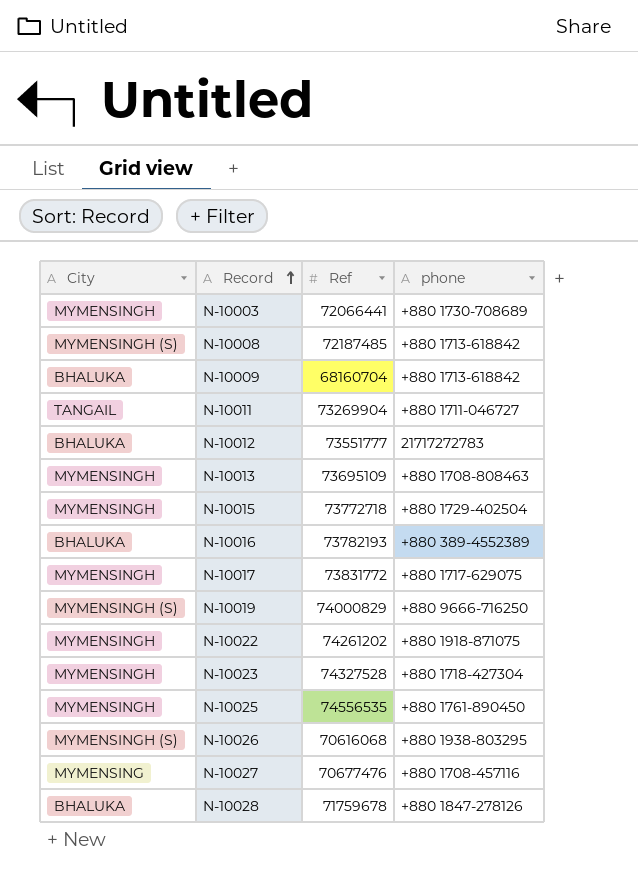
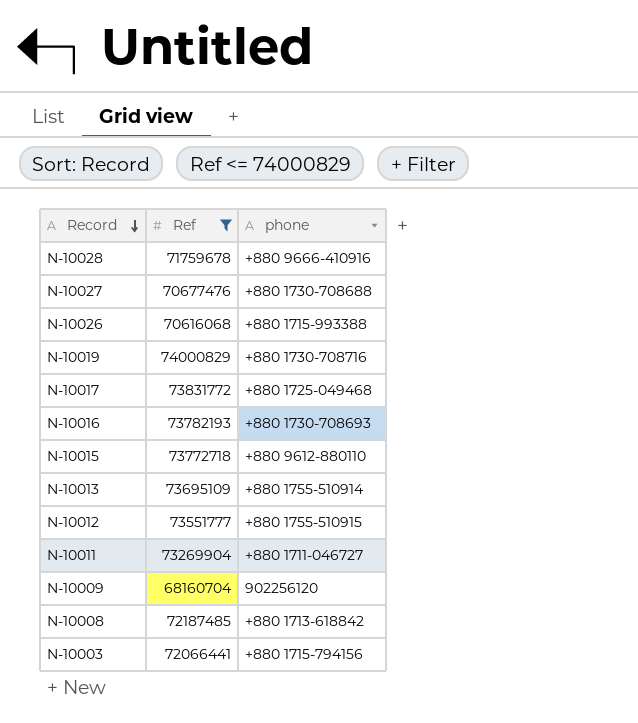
filter: none -> Ref <= 74000829
row order: Record ascending -> Record descending
column City | position: 1 -> none
N-10028 | phone: +880 1847-278126 -> +880 9666-410916
N-10027 | phone: +880 1708-457116 -> +880 1730-708688
N-10026 | phone: +880 1938-803295 -> +880 1715-993388
N-10019 | phone: +880 9666-716250 -> +880 1730-708716
N-10017 | phone: +880 1717-629075 -> +880 1725-049468
N-10016 | phone: +880 389-4552389 -> +880 1730-708693
N-10015 | phone: +880 1729-402504 -> +880 9612-880110
N-10013 | phone: +880 1708-808463 -> +880 1755-510914
N-10012 | phone: 21717272783 -> +880 1755-510915
N-10009 | phone: +880 1713-618842 -> 902256120
N-10003 | phone: +880 1730-708689 -> +880 1715-794156

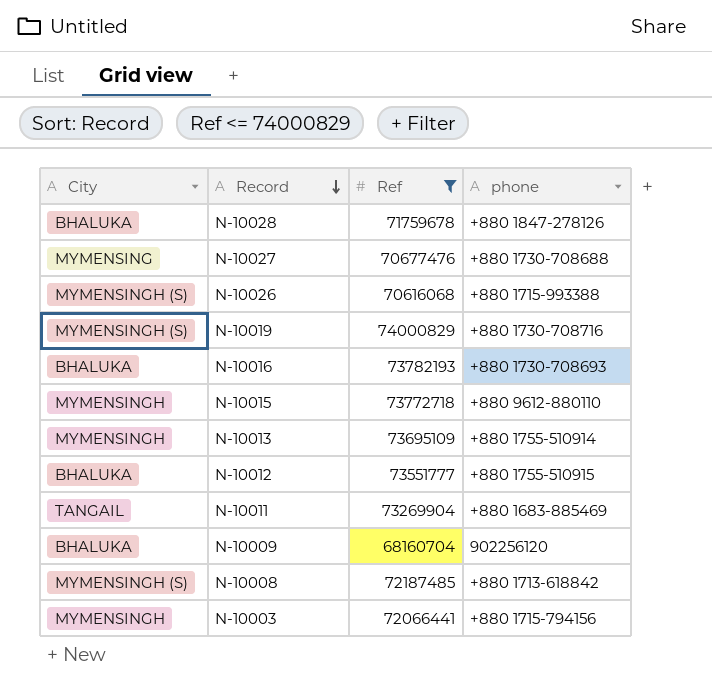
column City | position: none -> 1
row N-10017: 73831772 | +880 1725-049468 -> none
N-10028 | phone: +880 9666-410916 -> +880 1847-278126
N-10011 | phone: +880 1711-046727 -> +880 1683-885469

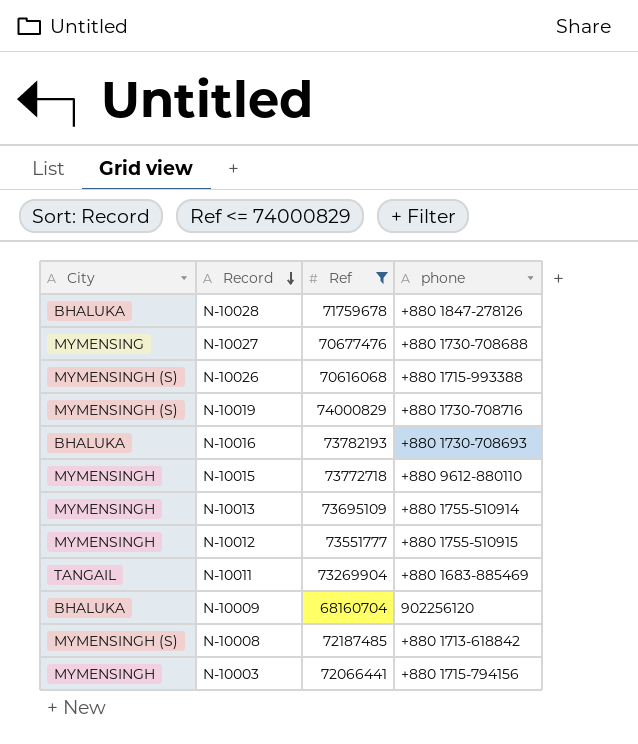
N-10012 | City: BHALUKA -> MYMENSINGH

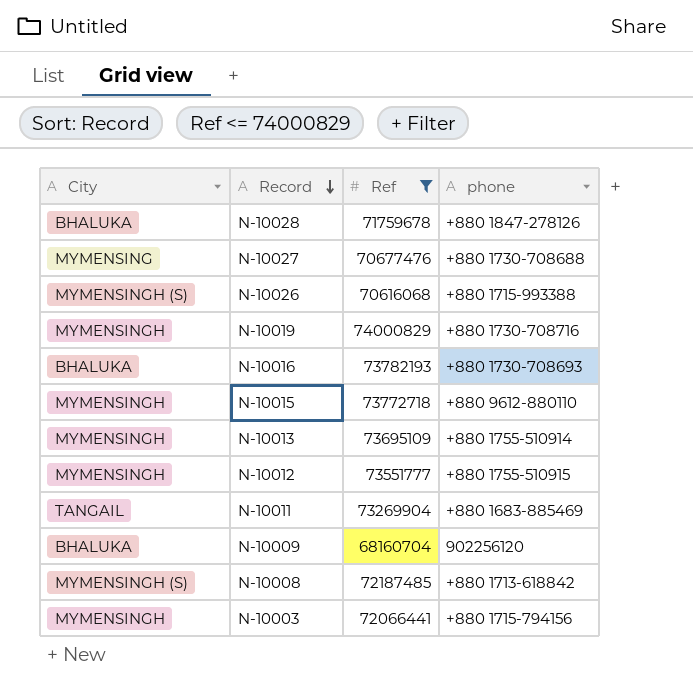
N-10019 | City: MYMENSINGH (S) -> MYMENSINGH

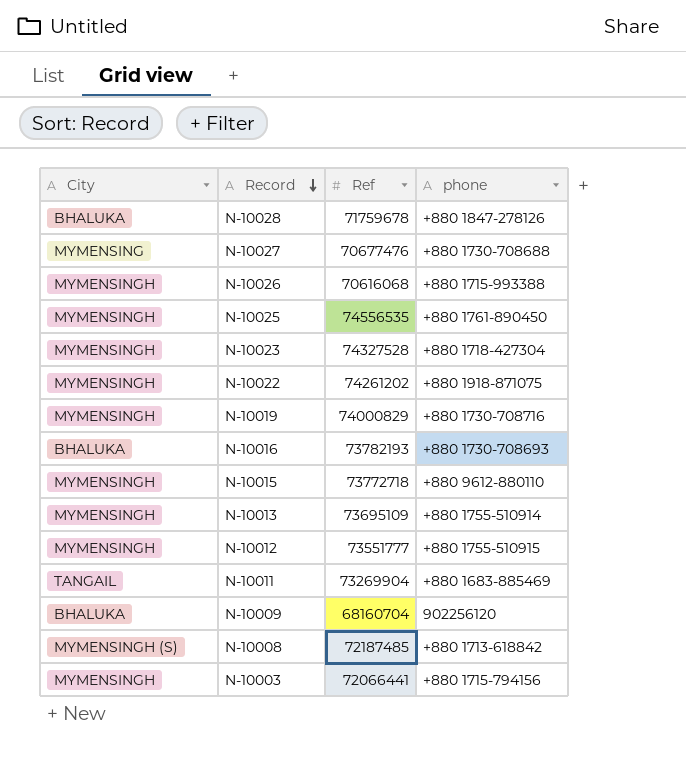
filter: Ref <= 74000829 -> none
N-10026 | City: MYMENSINGH (S) -> MYMENSINGH

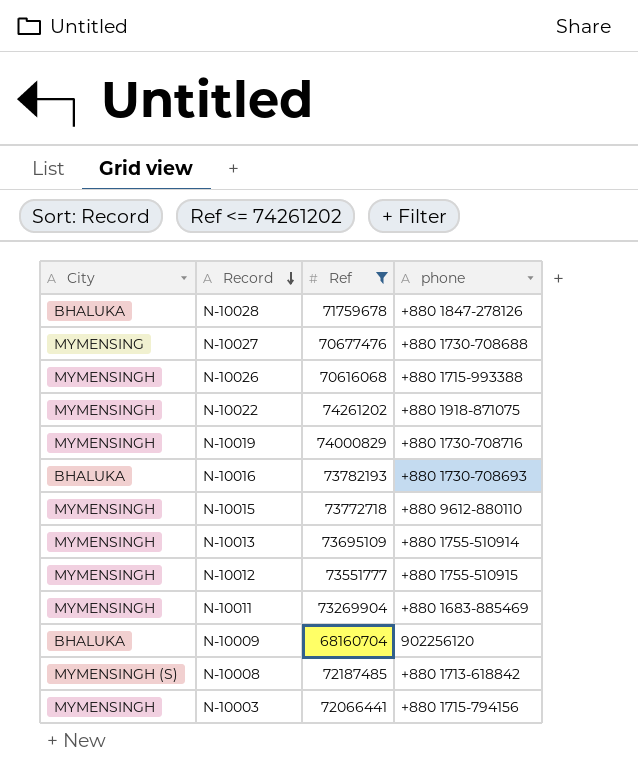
filter: none -> Ref <= 74261202
N-10011 | City: TANGAIL -> MYMENSINGH

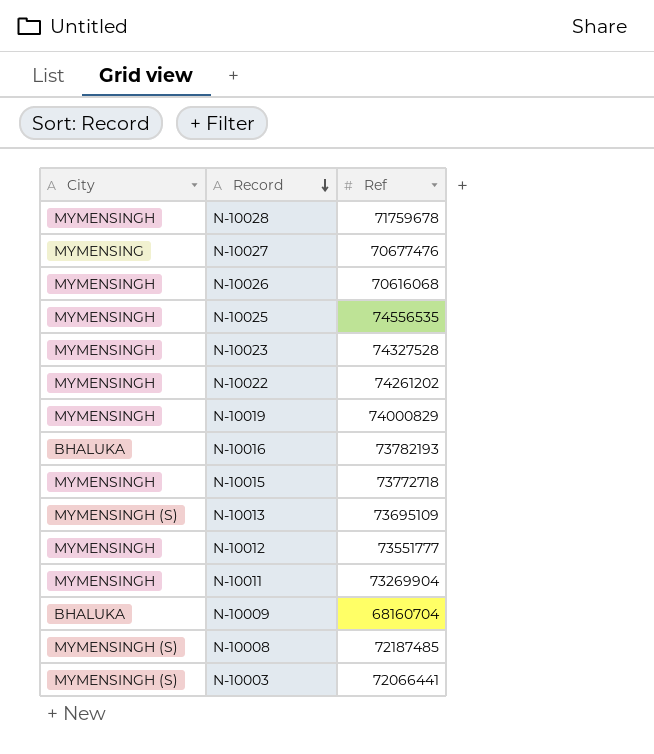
filter: Ref <= 74261202 -> none
column phone | position: 4 -> none
N-10028 | City: BHALUKA -> MYMENSINGH
N-10013 | City: MYMENSINGH -> MYMENSINGH (S)
N-10003 | City: MYMENSINGH -> MYMENSINGH (S)

